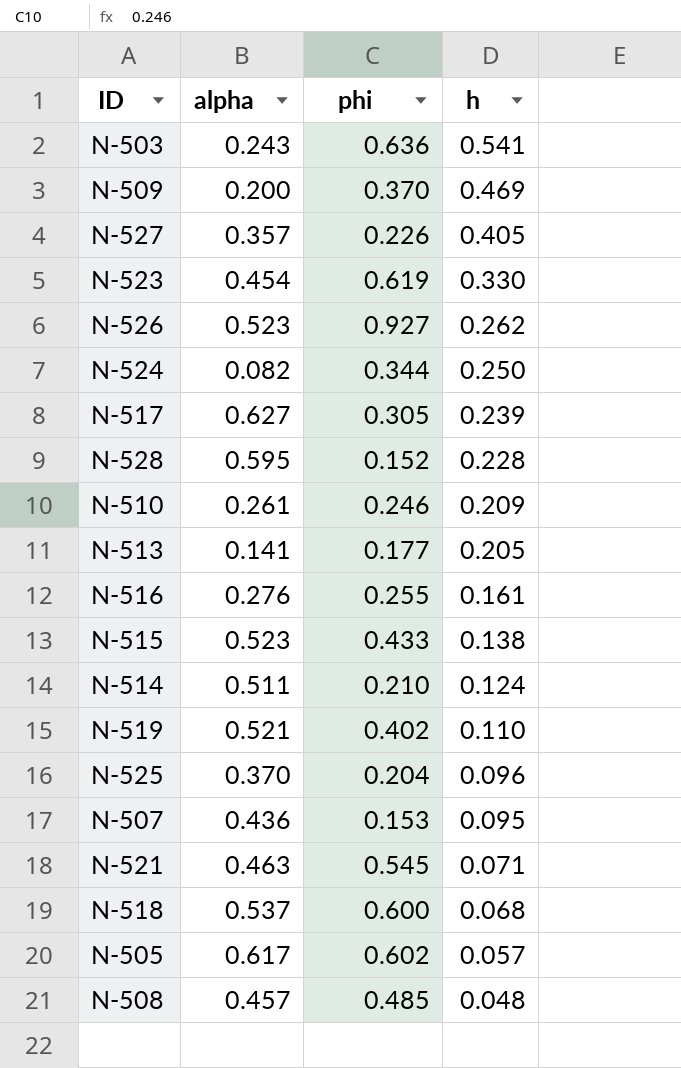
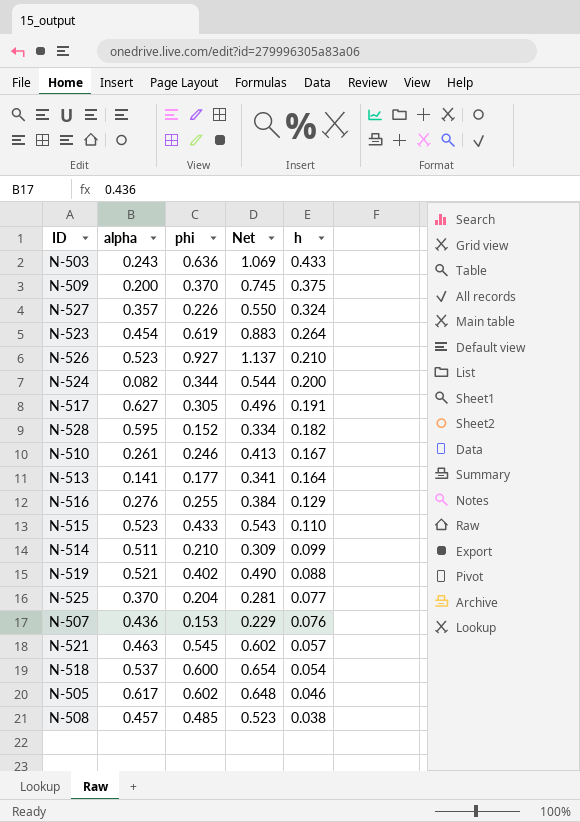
column Net | formula: none -> [phi] + [h]
N-503 | h: 0.541 -> 0.433
N-509 | h: 0.469 -> 0.375
N-527 | h: 0.405 -> 0.324
N-523 | h: 0.330 -> 0.264
N-526 | h: 0.262 -> 0.210
N-524 | h: 0.250 -> 0.200
N-517 | h: 0.239 -> 0.191
N-528 | h: 0.228 -> 0.182
N-510 | h: 0.209 -> 0.167
N-513 | h: 0.205 -> 0.164
N-516 | h: 0.161 -> 0.129
N-515 | h: 0.138 -> 0.110
N-514 | h: 0.124 -> 0.099
N-519 | h: 0.110 -> 0.088
N-525 | h: 0.096 -> 0.077
N-507 | h: 0.095 -> 0.076
N-521 | h: 0.071 -> 0.057
N-518 | h: 0.068 -> 0.054
N-505 | h: 0.057 -> 0.046
N-508 | h: 0.048 -> 0.038

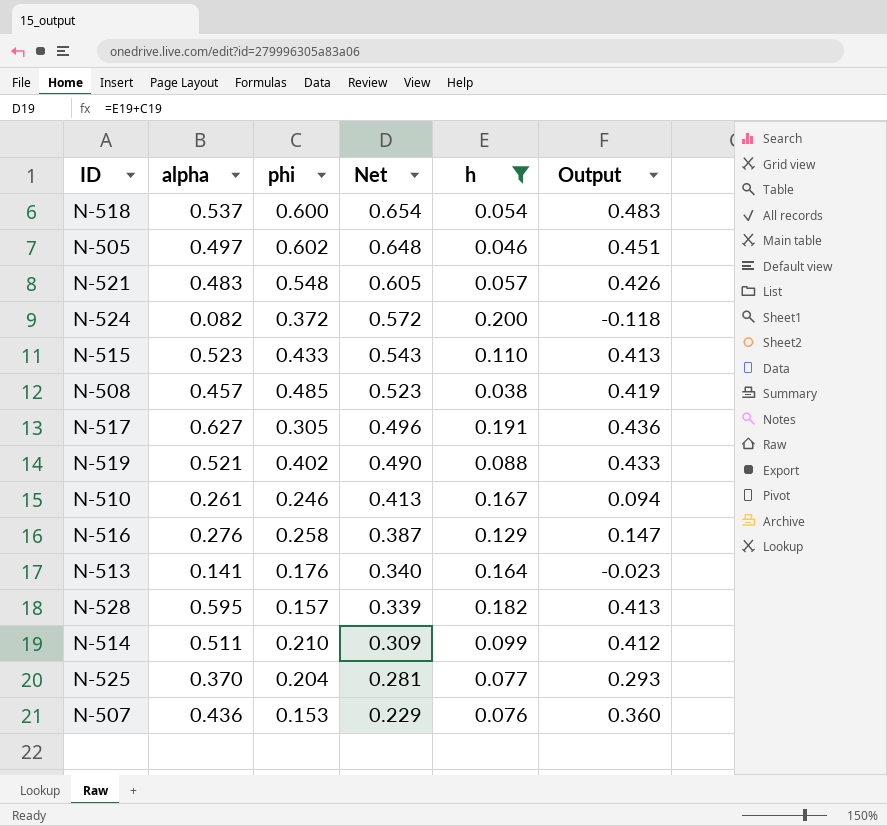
filter: none -> h <= 0.200
row order: h descending -> Net descending
column Output | formula: none -> [alpha] - [h]
N-505 | alpha: 0.617 -> 0.497
N-521 | alpha: 0.463 -> 0.483
N-521 | phi: 0.545 -> 0.548
N-521 | Net: 0.602 -> 0.605
N-524 | phi: 0.344 -> 0.372
N-524 | Net: 0.544 -> 0.572
N-516 | phi: 0.255 -> 0.258
N-516 | Net: 0.384 -> 0.387
N-513 | phi: 0.177 -> 0.176
N-513 | Net: 0.341 -> 0.340
N-528 | phi: 0.152 -> 0.157
N-528 | Net: 0.334 -> 0.339

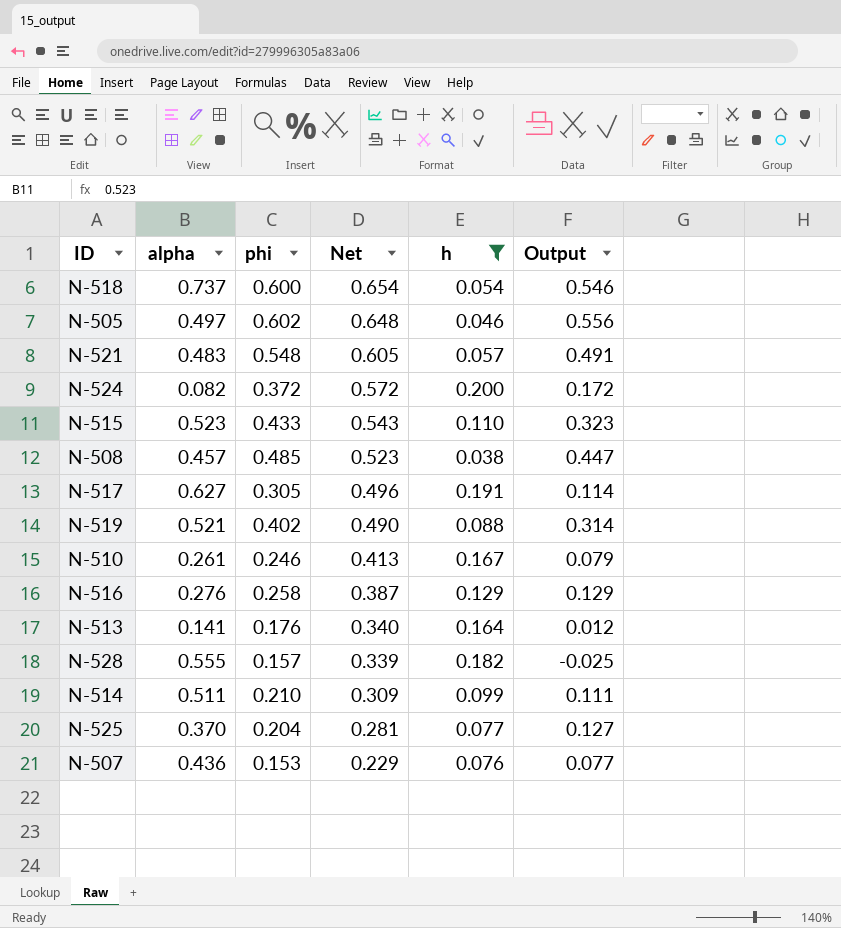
column Output | formula: [alpha] - [h] -> [phi] - [h]
N-518 | alpha: 0.537 -> 0.737
N-528 | alpha: 0.595 -> 0.555

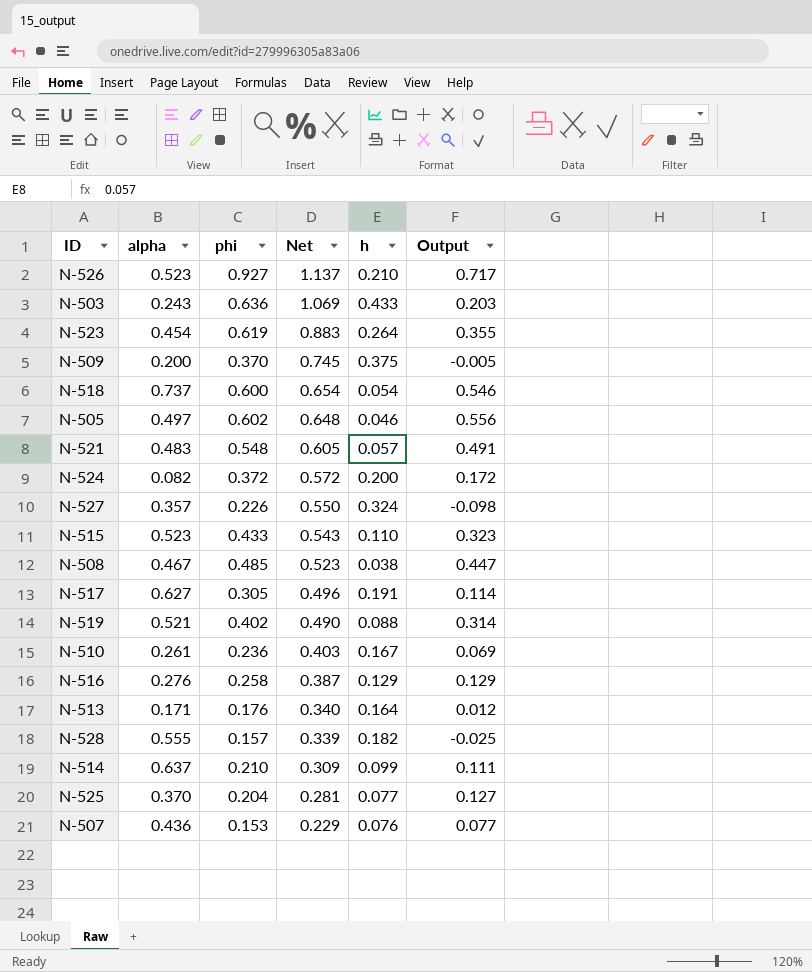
filter: h <= 0.200 -> none
N-508 | alpha: 0.457 -> 0.467
N-510 | phi: 0.246 -> 0.236
N-510 | Net: 0.413 -> 0.403
N-510 | Output: 0.079 -> 0.069
N-513 | alpha: 0.141 -> 0.171
N-514 | alpha: 0.511 -> 0.637

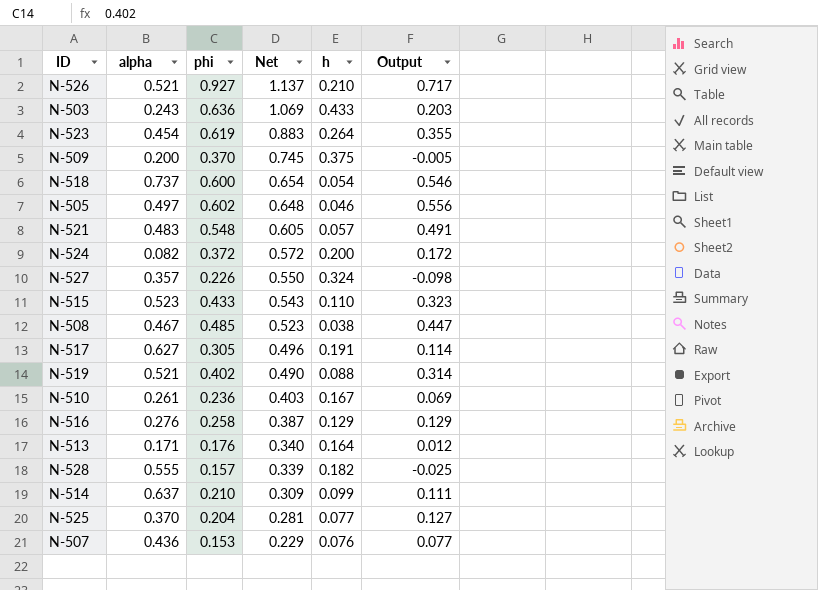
N-526 | alpha: 0.523 -> 0.521

